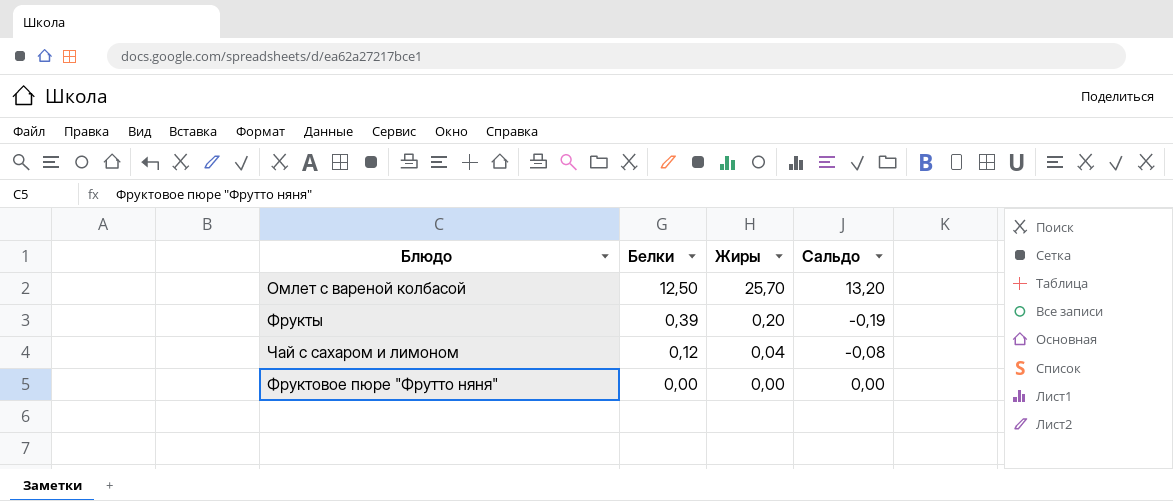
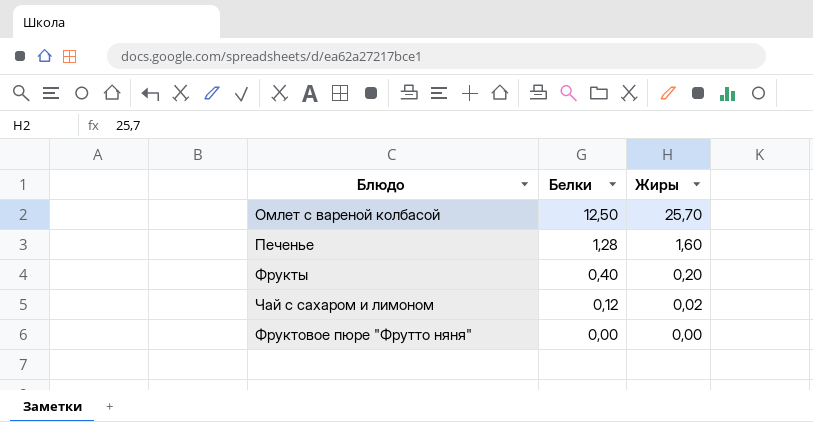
column Сальдо | formula: [Жиры] - [Белки] -> none
row Печенье: none -> 1,28 | 1,60
Фрукты | Белки: 0,39 -> 0,40
Чай с сахаром и лимоном | Жиры: 0,04 -> 0,02

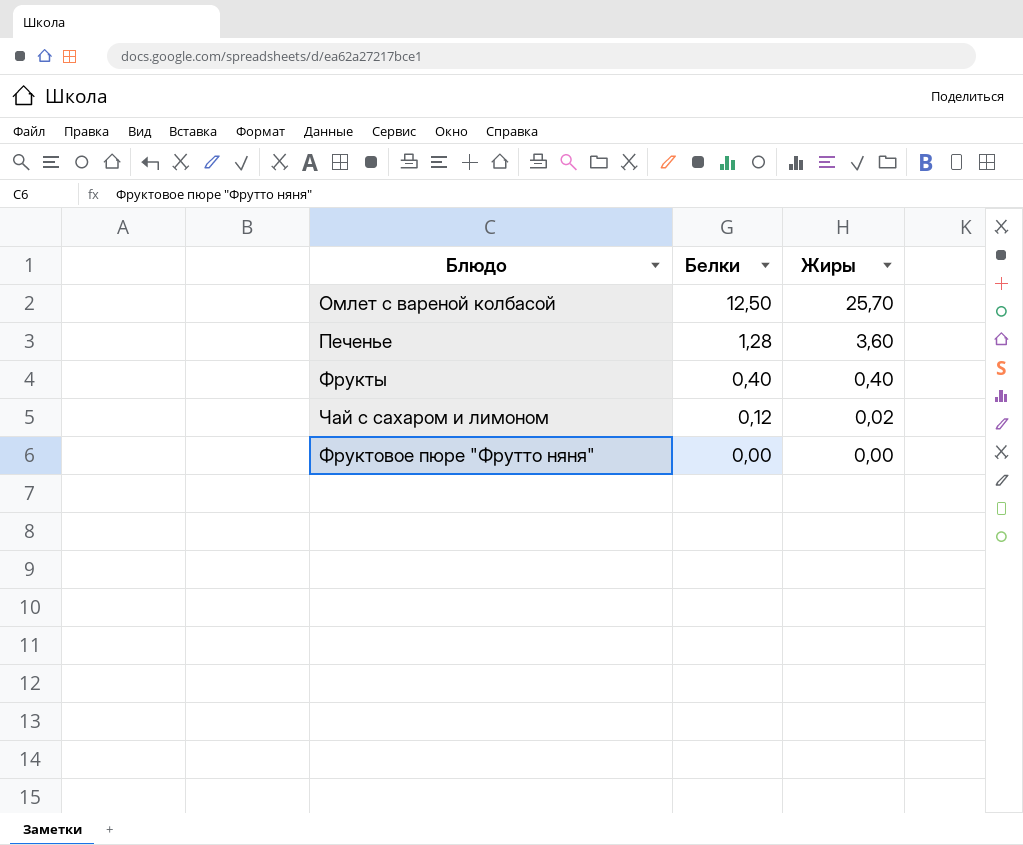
Печенье | Жиры: 1,60 -> 3,60
Фрукты | Жиры: 0,20 -> 0,40

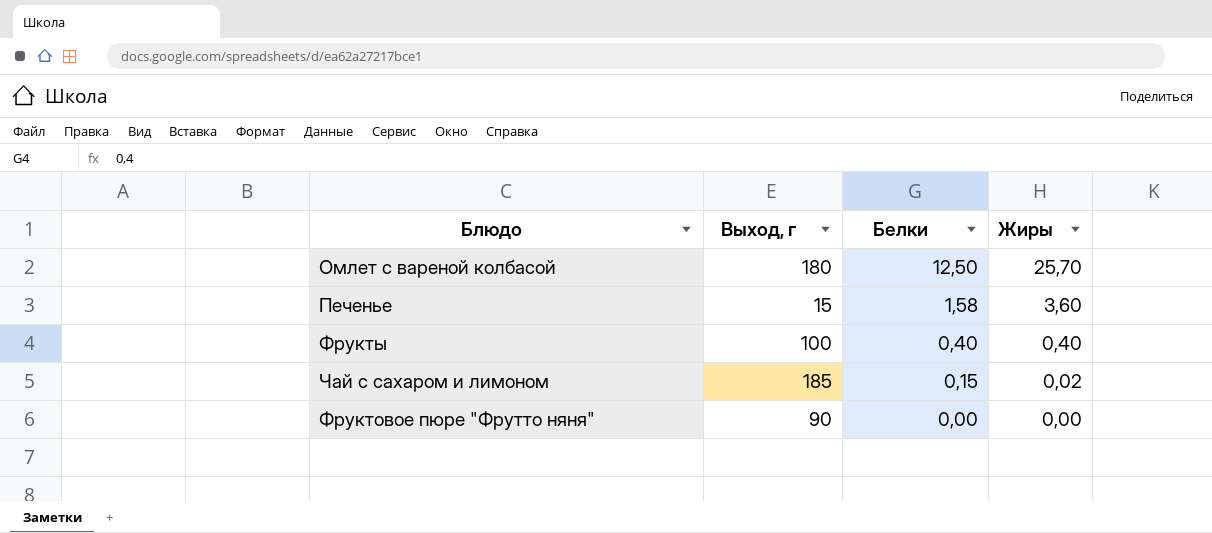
column Выход, г | position: none -> 2
Печенье | Белки: 1,28 -> 1,58
Чай с сахаром и лимоном | Белки: 0,12 -> 0,15

